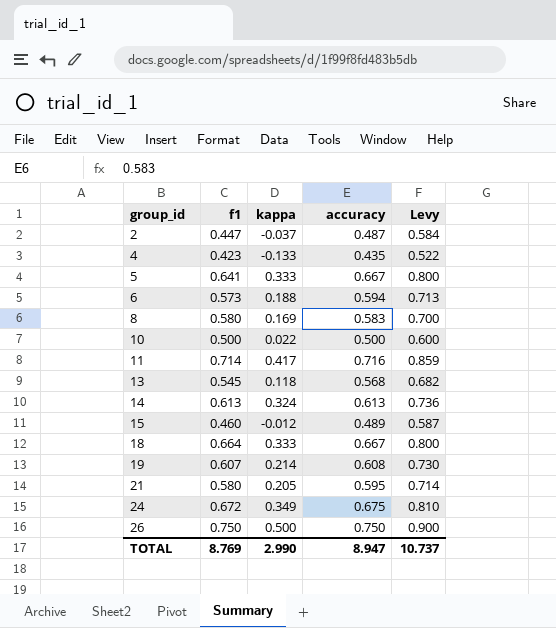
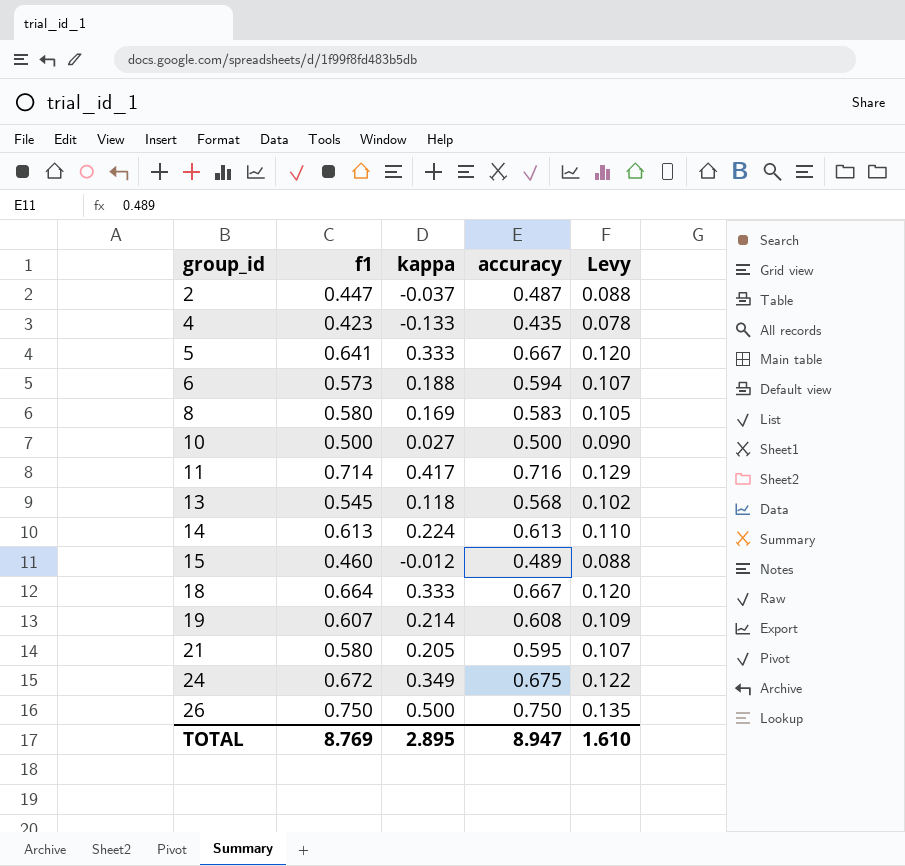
column Levy | formula: [accuracy] * 1.2 -> [accuracy] * 0.18
10 | kappa: 0.022 -> 0.027
14 | kappa: 0.324 -> 0.224
TOTAL | kappa: 2.990 -> 2.895
TOTAL | Levy: 10.737 -> 1.610

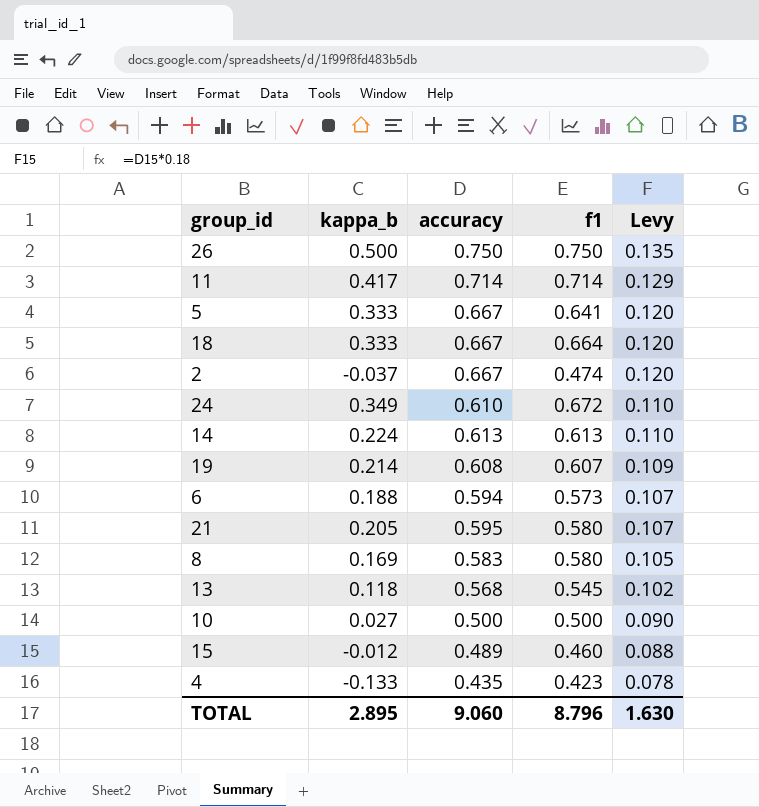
row order: group_id ascending -> Levy descending
column name: kappa -> kappa_b
column f1 | position: 2 -> 4
11 | accuracy: 0.716 -> 0.714
2 | accuracy: 0.487 -> 0.667
2 | f1: 0.447 -> 0.474
2 | Levy: 0.088 -> 0.120
24 | accuracy: 0.675 -> 0.610
24 | Levy: 0.122 -> 0.110
TOTAL | accuracy: 8.947 -> 9.060
TOTAL | f1: 8.769 -> 8.796
TOTAL | Levy: 1.610 -> 1.630

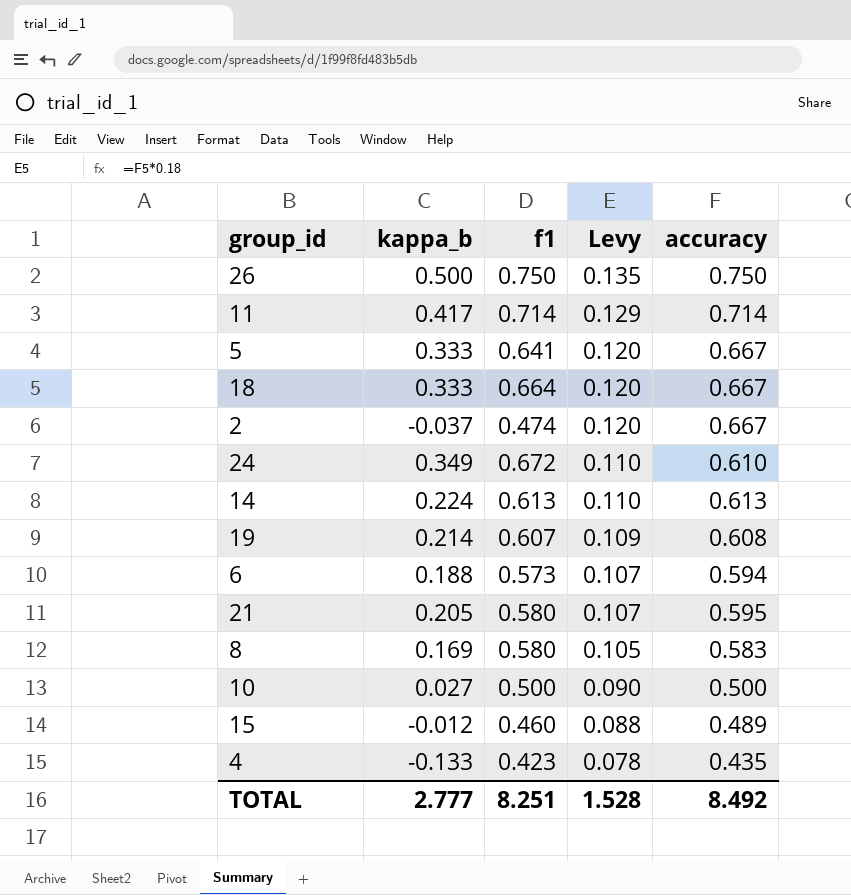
column accuracy | position: 3 -> 5
row 13: 0.118 | 0.568 | 0.545 | 0.102 -> none
TOTAL | kappa_b: 2.895 -> 2.777
TOTAL | f1: 8.796 -> 8.251
TOTAL | Levy: 1.630 -> 1.528
TOTAL | accuracy: 9.060 -> 8.492

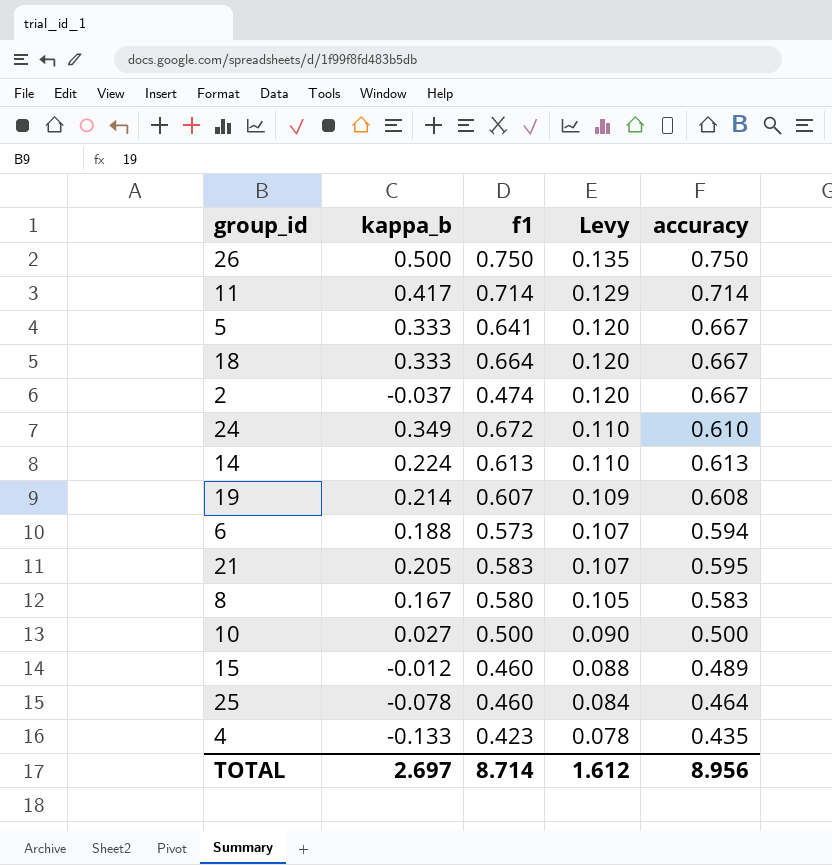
21 | f1: 0.580 -> 0.583
8 | kappa_b: 0.169 -> 0.167
row 25: none -> -0.078 | 0.460 | 0.084 | 0.464
TOTAL | kappa_b: 2.777 -> 2.697
TOTAL | f1: 8.251 -> 8.714
TOTAL | Levy: 1.528 -> 1.612
TOTAL | accuracy: 8.492 -> 8.956

